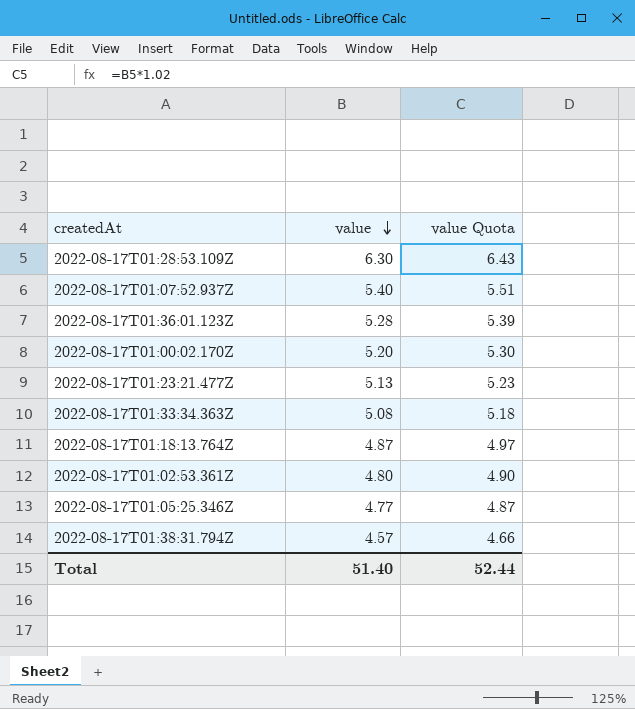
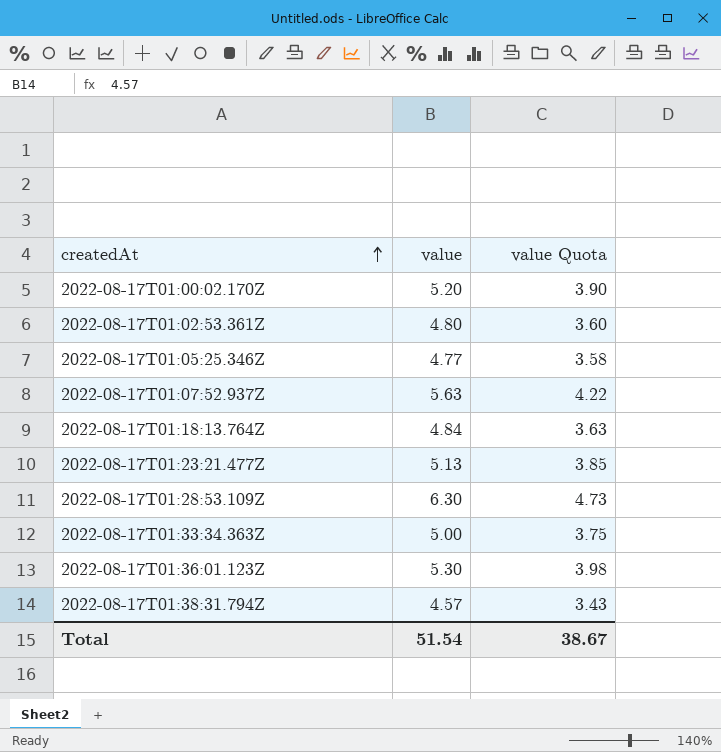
row order: value descending -> createdAt ascending
column value Quota | formula: [value] * 1.02 -> [value] * 0.75
2022-08-17T01:07:52.937Z | value: 5.40 -> 5.63
2022-08-17T01:18:13.764Z | value: 4.87 -> 4.84
2022-08-17T01:33:34.363Z | value: 5.08 -> 5.00
2022-08-17T01:36:01.123Z | value: 5.28 -> 5.30
Total | value: 51.40 -> 51.54
Total | value Quota: 52.44 -> 38.67

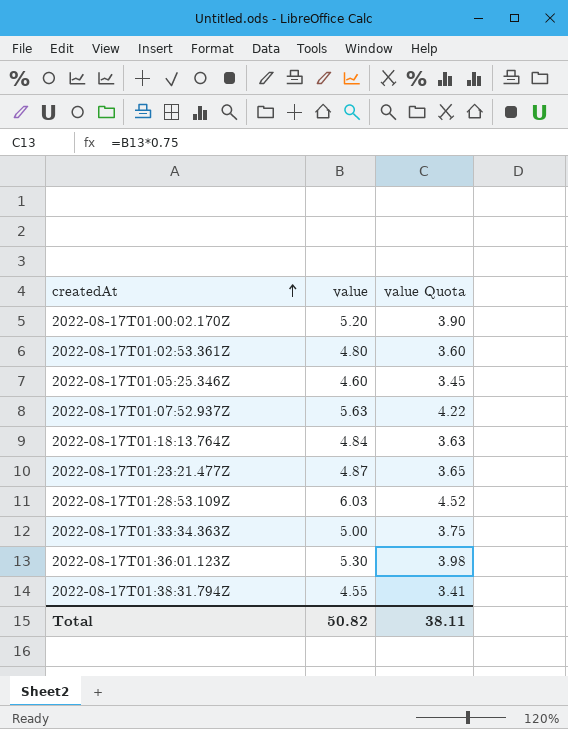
2022-08-17T01:05:25.346Z | value: 4.77 -> 4.60
2022-08-17T01:05:25.346Z | value Quota: 3.58 -> 3.45
2022-08-17T01:23:21.477Z | value: 5.13 -> 4.87
2022-08-17T01:23:21.477Z | value Quota: 3.85 -> 3.65
2022-08-17T01:28:53.109Z | value: 6.30 -> 6.03
2022-08-17T01:28:53.109Z | value Quota: 4.73 -> 4.52
2022-08-17T01:38:31.794Z | value: 4.57 -> 4.55
2022-08-17T01:38:31.794Z | value Quota: 3.43 -> 3.41
Total | value: 51.54 -> 50.82
Total | value Quota: 38.67 -> 38.11

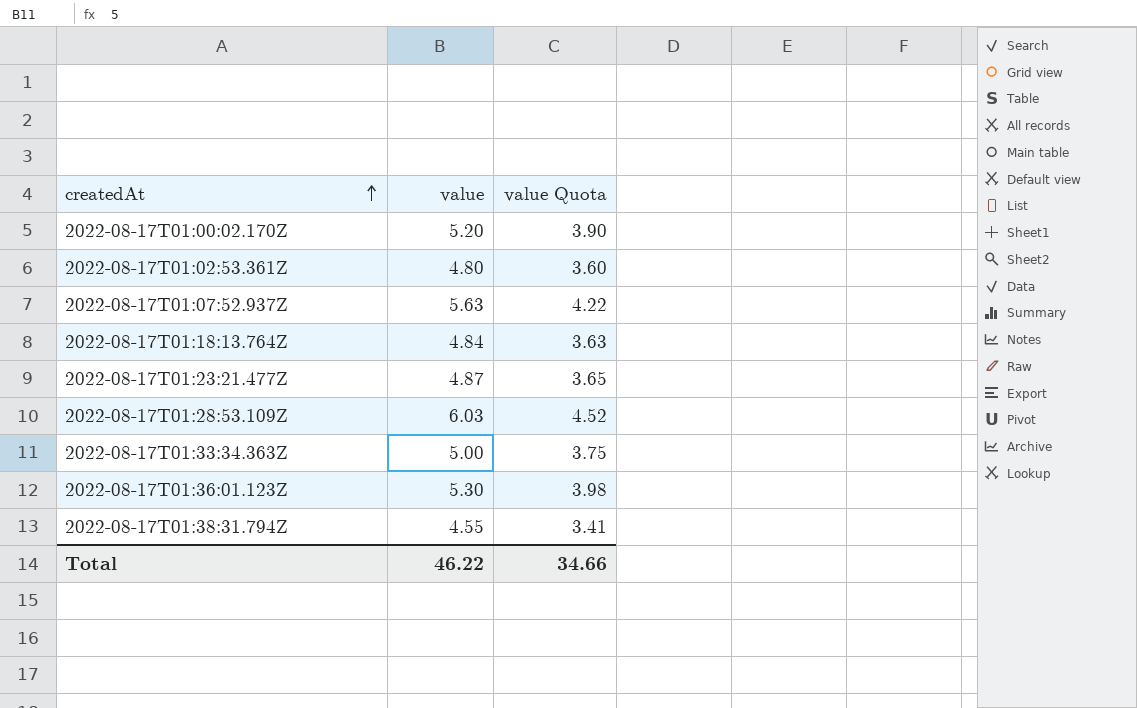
row 2022-08-17T01:05:25.346Z: 4.60 | 3.45 -> none
Total | value: 50.82 -> 46.22
Total | value Quota: 38.11 -> 34.66

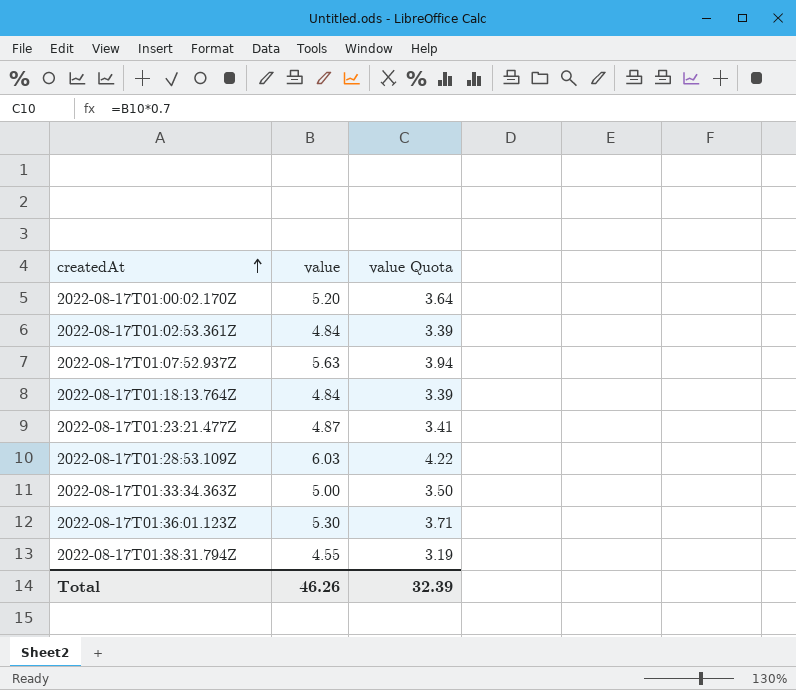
column value Quota | formula: [value] * 0.75 -> [value] * 0.7
2022-08-17T01:02:53.361Z | value: 4.80 -> 4.84
Total | value: 46.22 -> 46.26
Total | value Quota: 34.66 -> 32.39

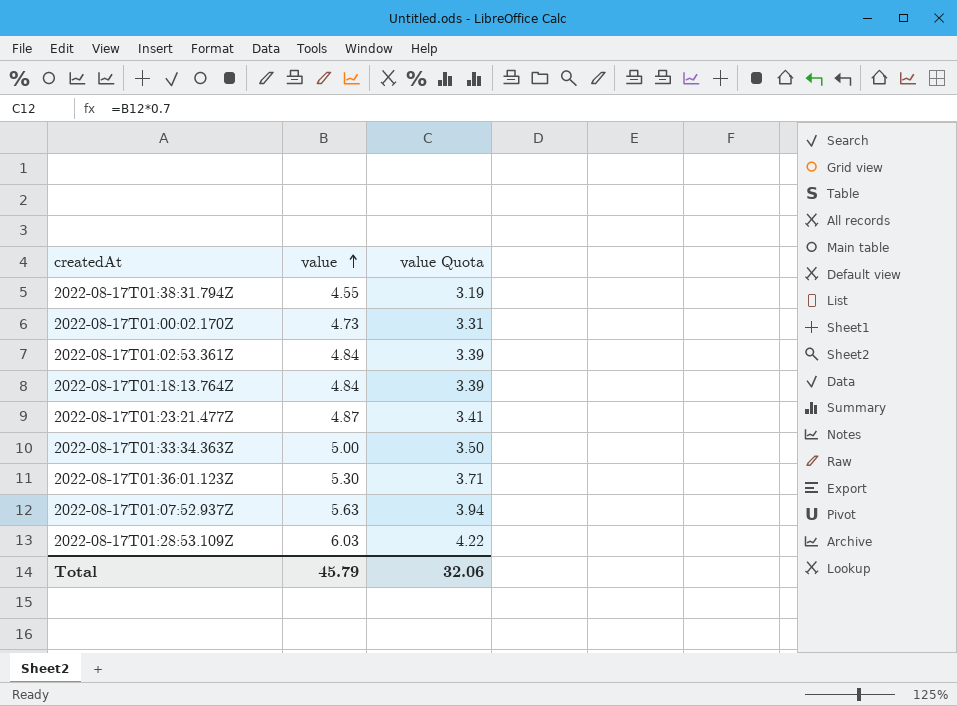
row order: createdAt ascending -> value ascending
2022-08-17T01:00:02.170Z | value: 5.20 -> 4.73
2022-08-17T01:00:02.170Z | value Quota: 3.64 -> 3.31
Total | value: 46.26 -> 45.79
Total | value Quota: 32.39 -> 32.06

